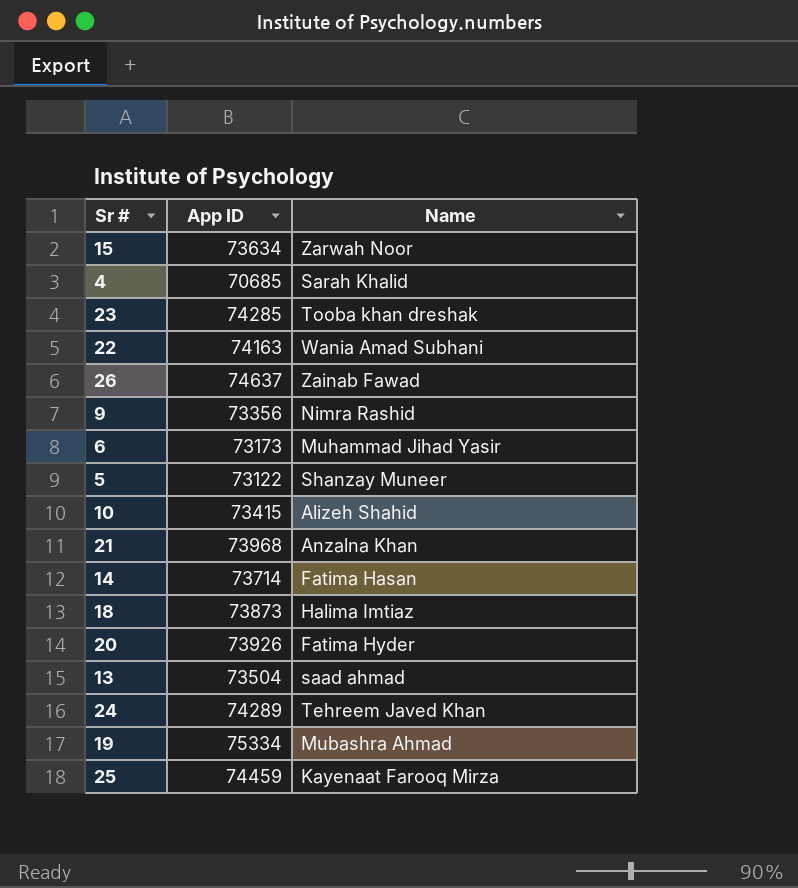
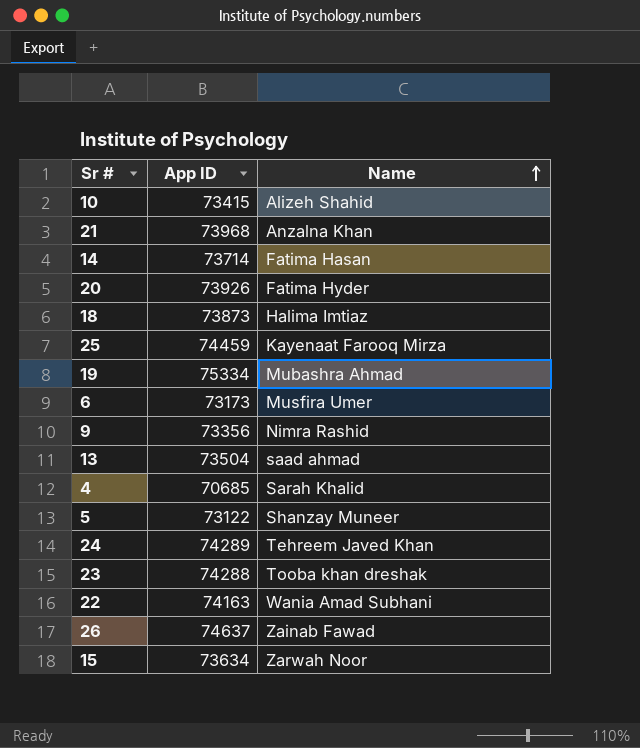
row order: none -> Name ascending
6 | Name: Muhammad Jihad Yasir -> Musfira Umer
23 | App ID: 74285 -> 74288

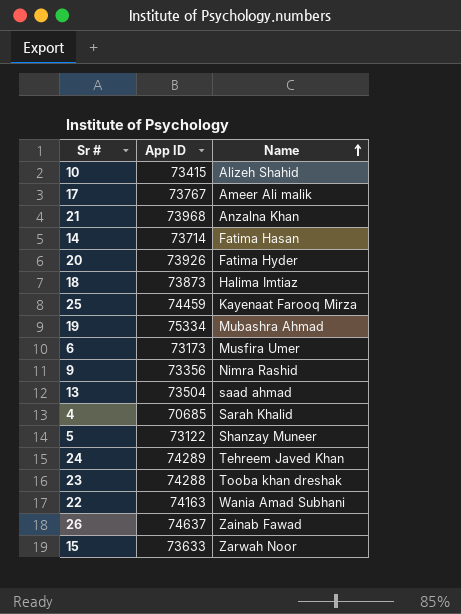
row 17: none -> 73767 | Ameer Ali malik
15 | App ID: 73634 -> 73633

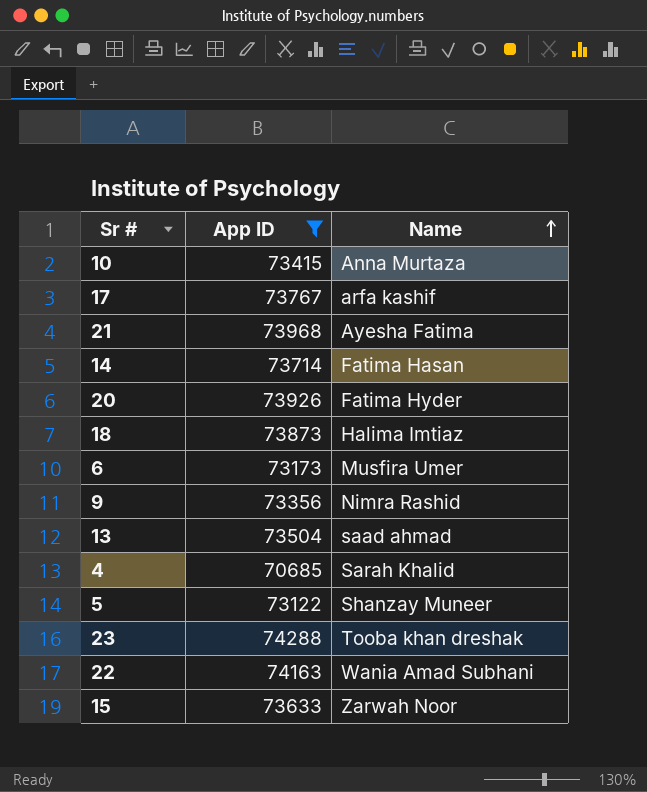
filter: none -> App ID <= 74288
10 | Name: Alizeh Shahid -> Anna Murtaza
17 | Name: Ameer Ali malik -> arfa kashif
21 | Name: Anzalna Khan -> Ayesha Fatima

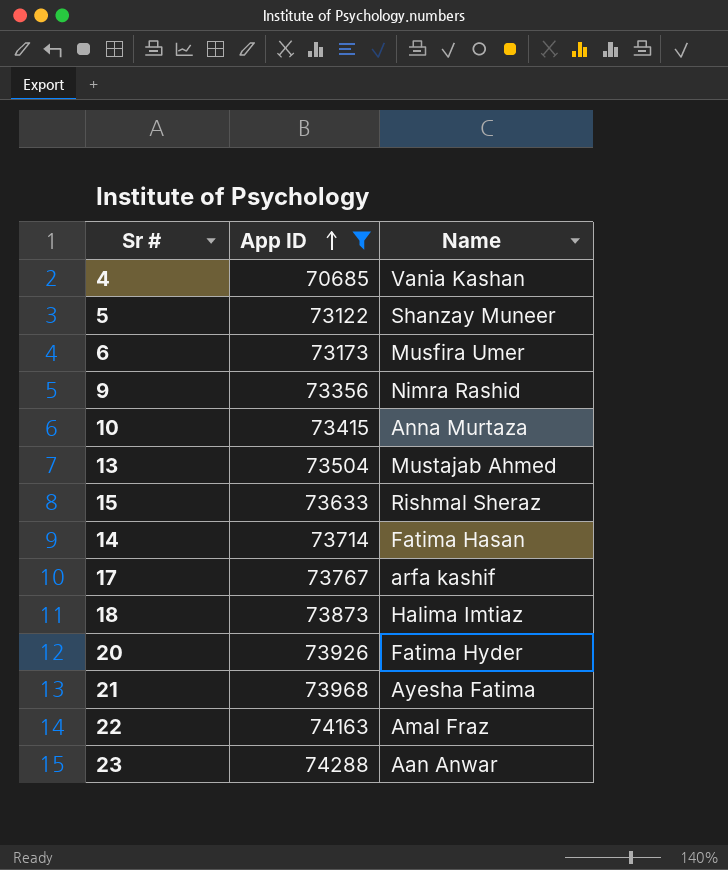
row order: Name ascending -> App ID ascending
4 | Name: Sarah Khalid -> Vania Kashan
13 | Name: saad ahmad -> Mustajab Ahmed
15 | Name: Zarwah Noor -> Rishmal Sheraz
22 | Name: Wania Amad Subhani -> Amal Fraz
23 | Name: Tooba khan dreshak -> Aan Anwar

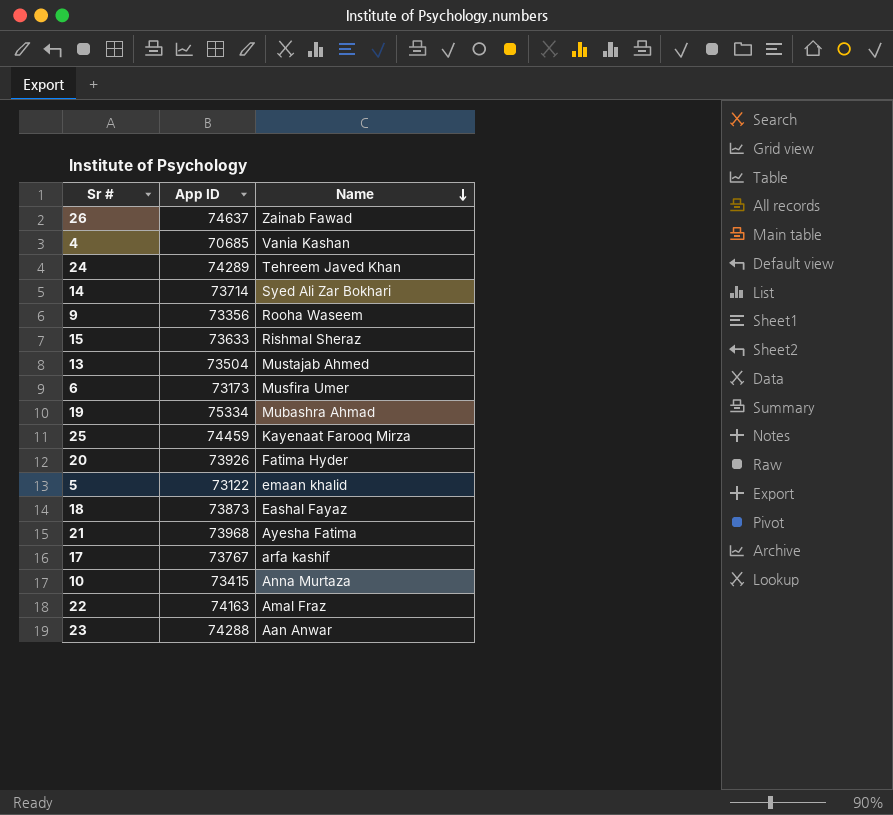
filter: App ID <= 74288 -> none
row order: App ID ascending -> Name descending
14 | Name: Fatima Hasan -> Syed Ali Zar Bokhari
9 | Name: Nimra Rashid -> Rooha Waseem
5 | Name: Shanzay Muneer -> emaan khalid
18 | Name: Halima Imtiaz -> Eashal Fayaz

